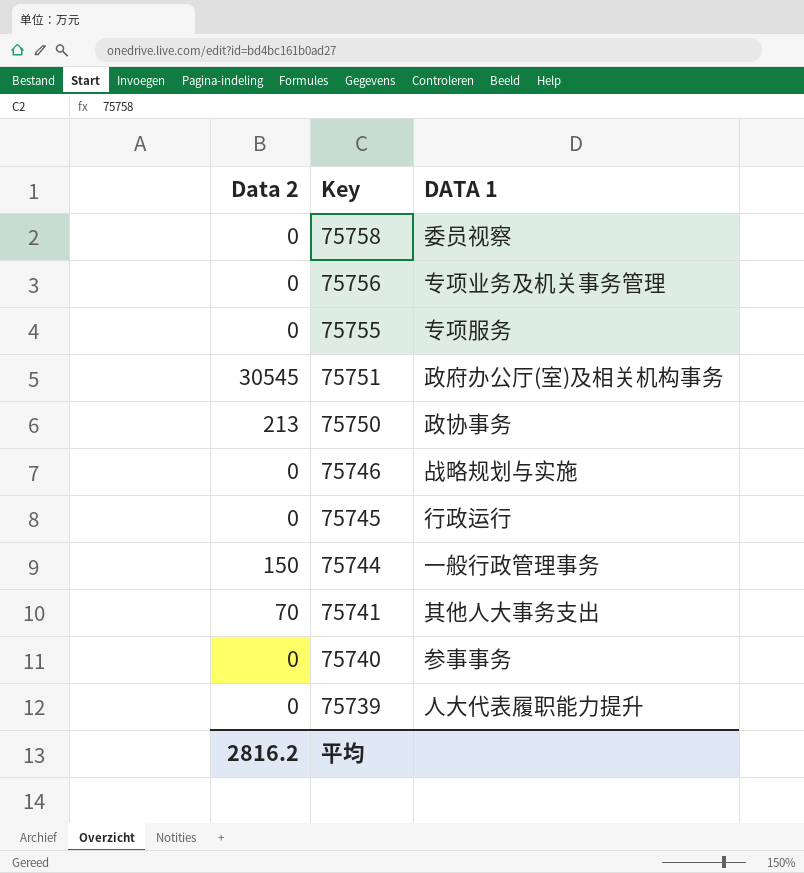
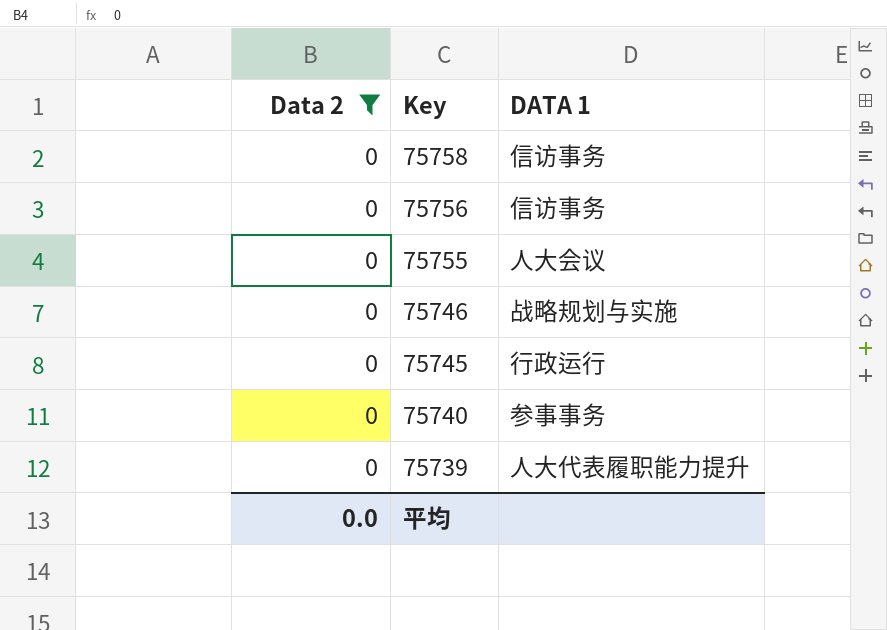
filter: none -> Data 2 = 0
75758 | DATA 1: 委员视察 -> 信访事务
75756 | DATA 1: 专项业务及机关事务管理 -> 信访事务
75755 | DATA 1: 专项服务 -> 人大会议
平均 | Data 2: 2816.2 -> 0.0

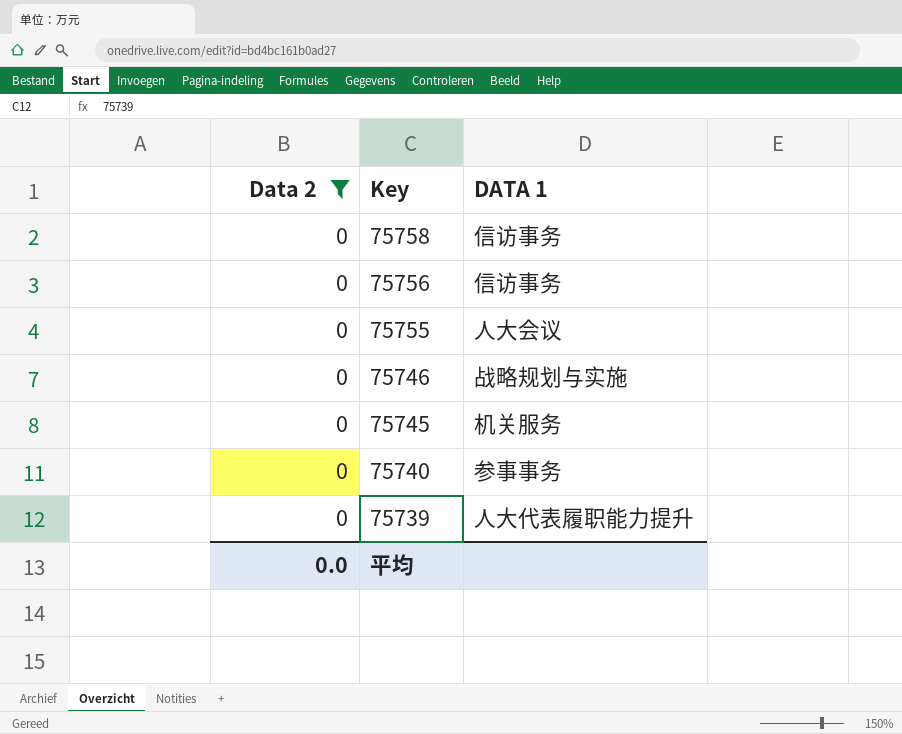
75745 | DATA 1: 行政运行 -> 机关服务

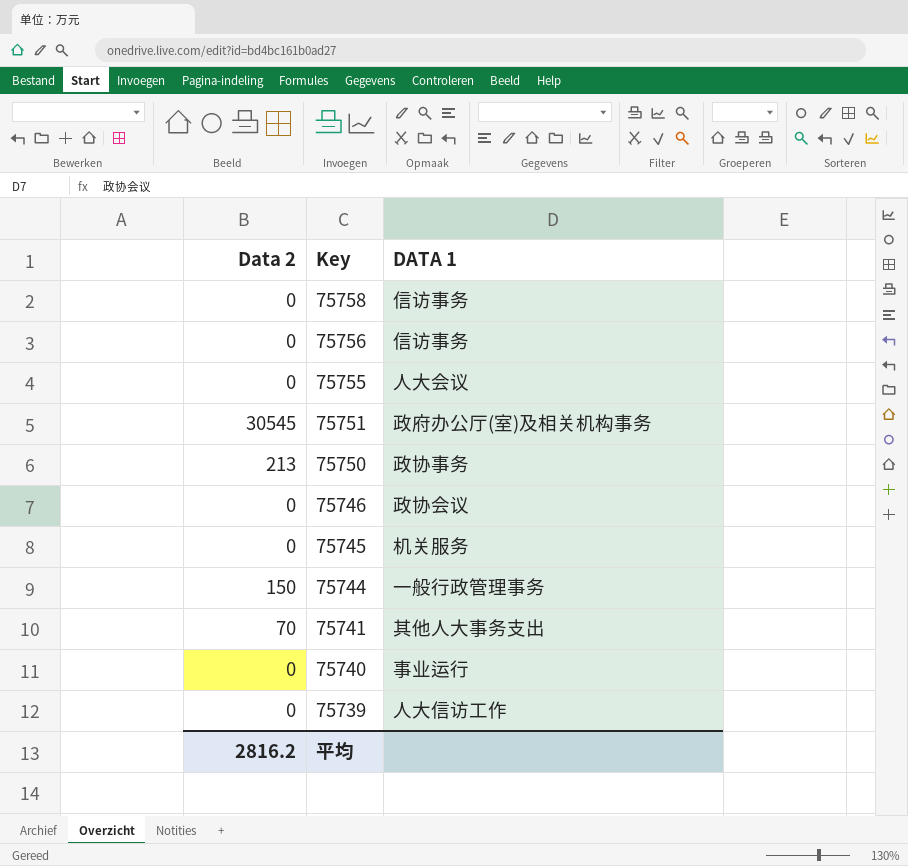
filter: Data 2 = 0 -> none
75746 | DATA 1: 战略规划与实施 -> 政协会议
75740 | DATA 1: 参事事务 -> 事业运行
75739 | DATA 1: 人大代表履职能力提升 -> 人大信访工作
平均 | Data 2: 0.0 -> 2816.2

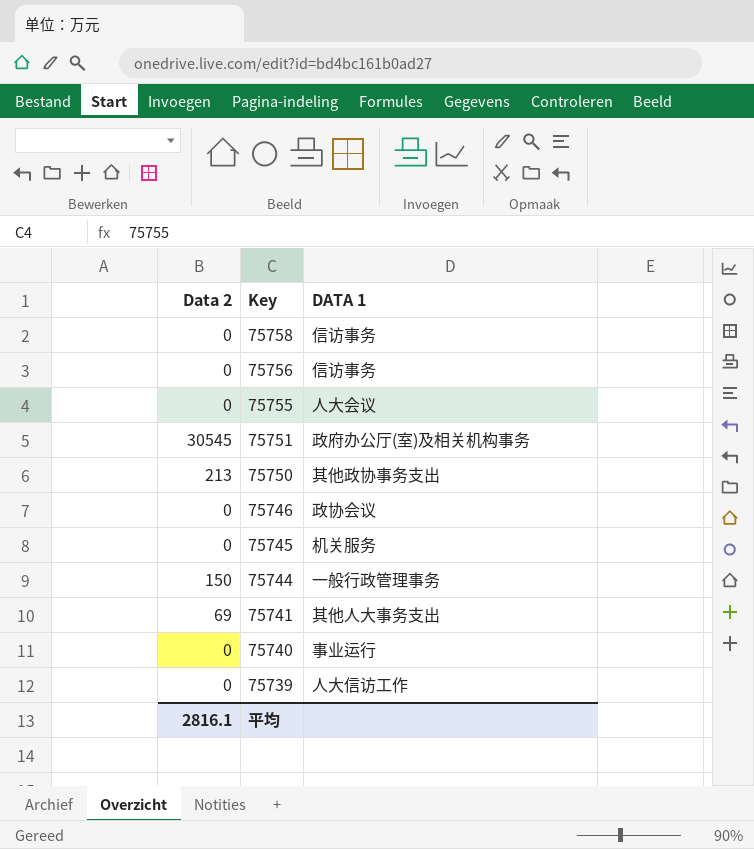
75750 | DATA 1: 政协事务 -> 其他政协事务支出
75741 | Data 2: 70 -> 69
平均 | Data 2: 2816.2 -> 2816.1

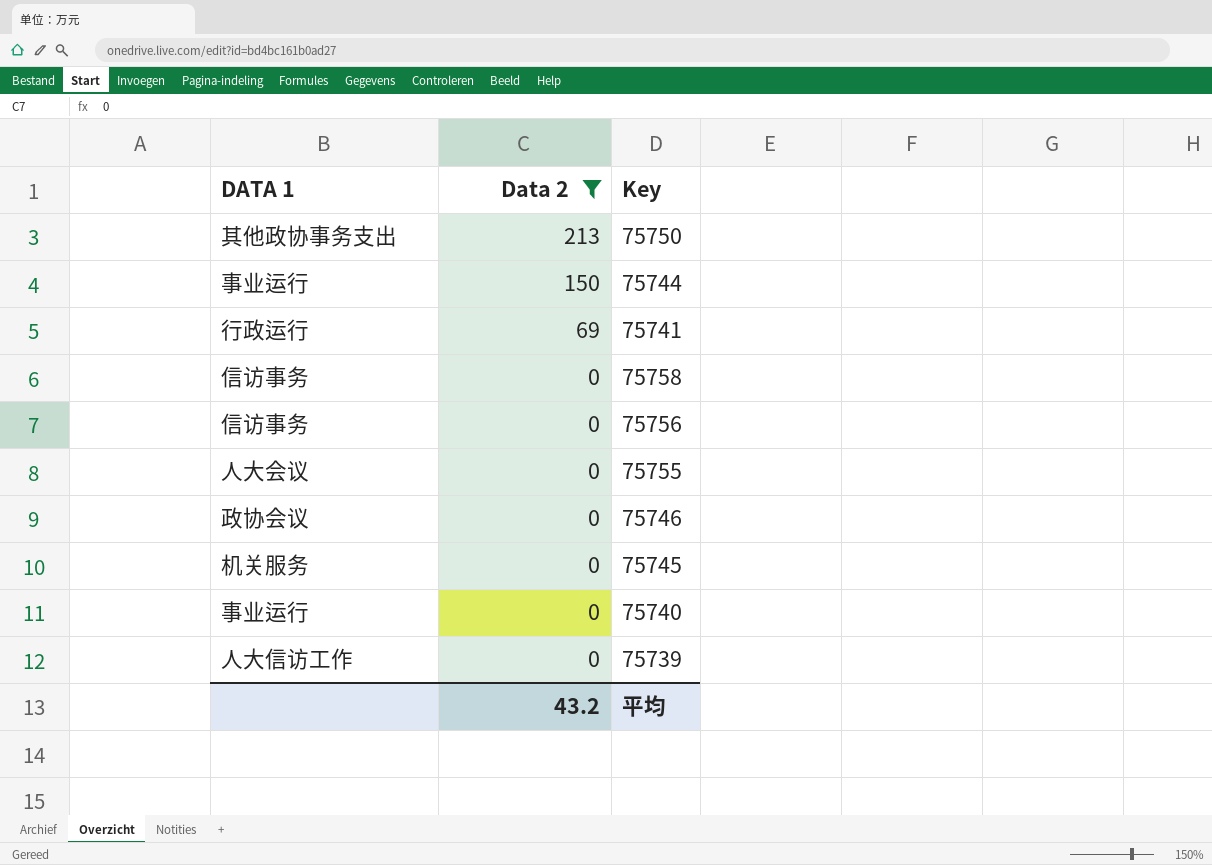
filter: none -> Data 2 != 30545
row order: Key descending -> Data 2 descending
column DATA 1 | position: 3 -> 1
75744 | DATA 1: 一般行政管理事务 -> 事业运行
75741 | DATA 1: 其他人大事务支出 -> 行政运行
平均 | Data 2: 2816.1 -> 43.2

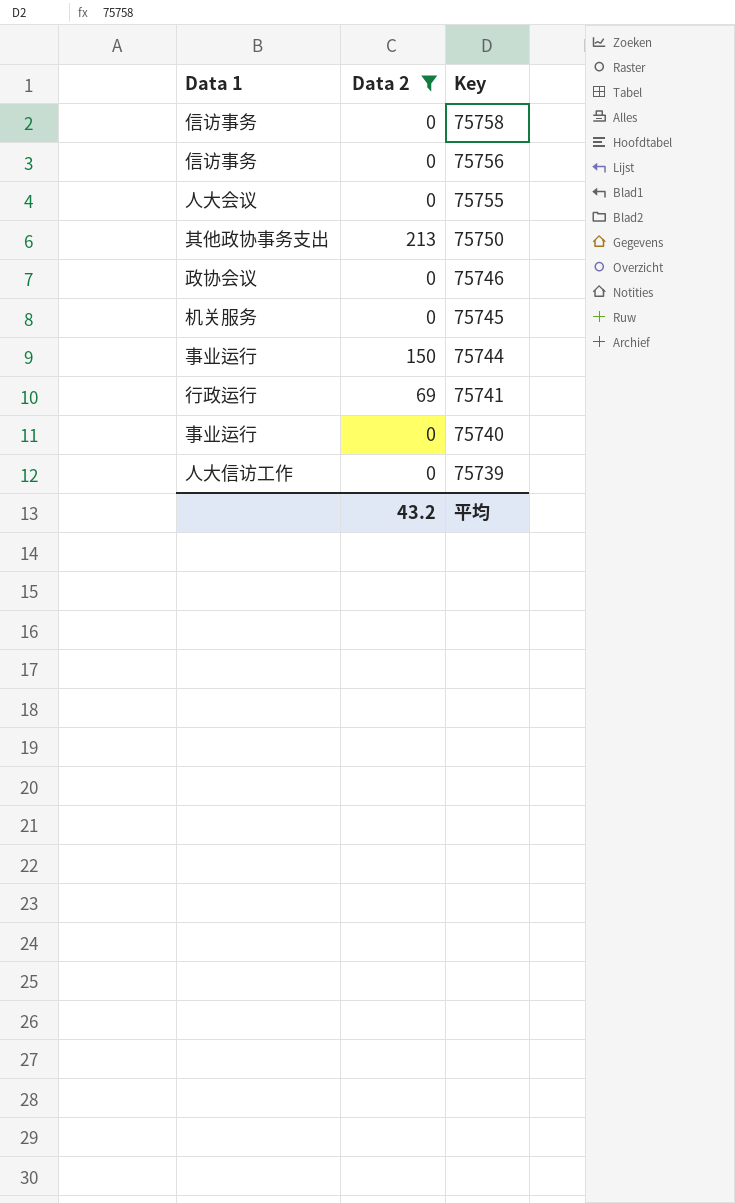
row order: Data 2 descending -> Key descending
column name: DATA 1 -> Data 1

